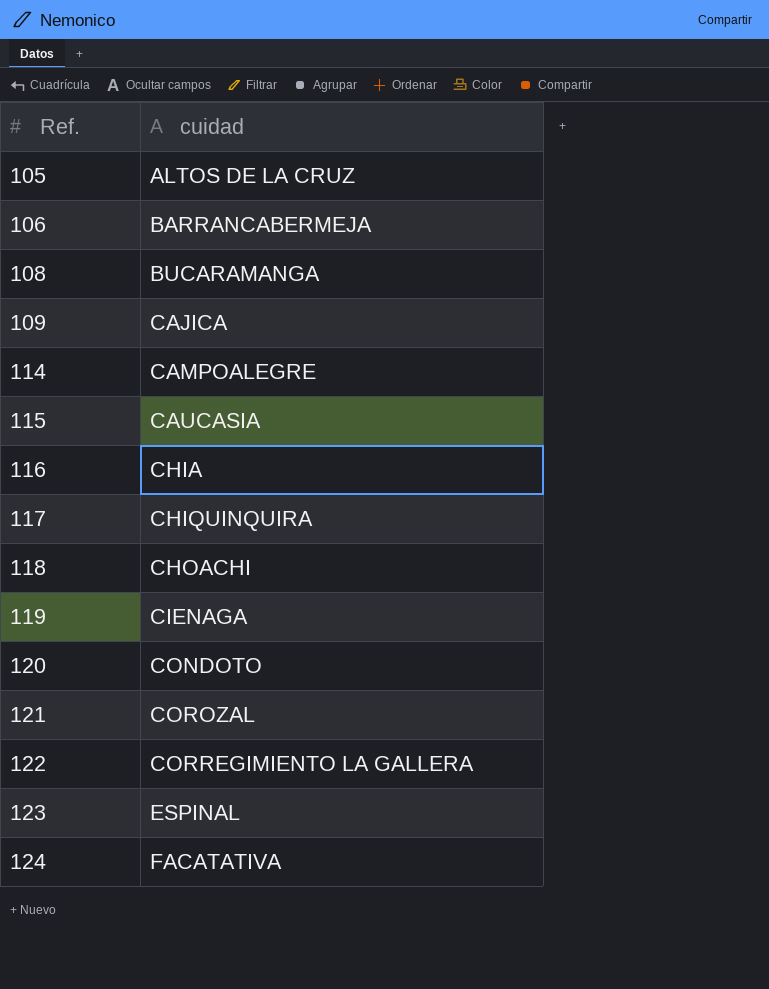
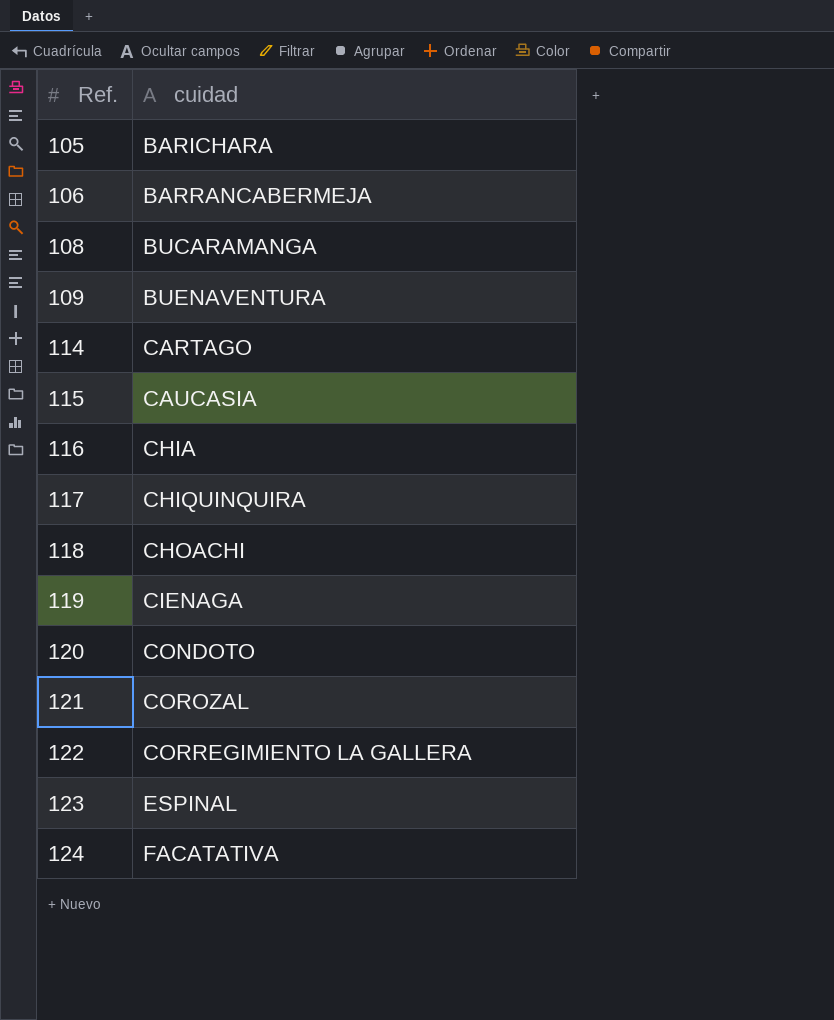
105 | cuidad: ALTOS DE LA CRUZ -> BARICHARA
109 | cuidad: CAJICA -> BUENAVENTURA
114 | cuidad: CAMPOALEGRE -> CARTAGO

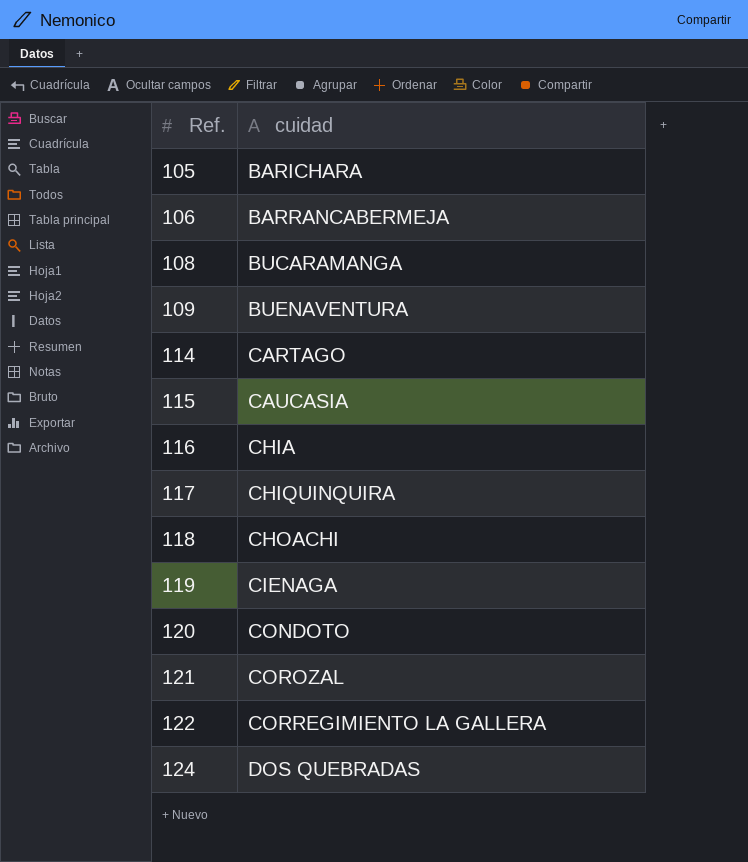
row 123: ESPINAL -> none
124 | cuidad: FACATATIVA -> DOS QUEBRADAS

